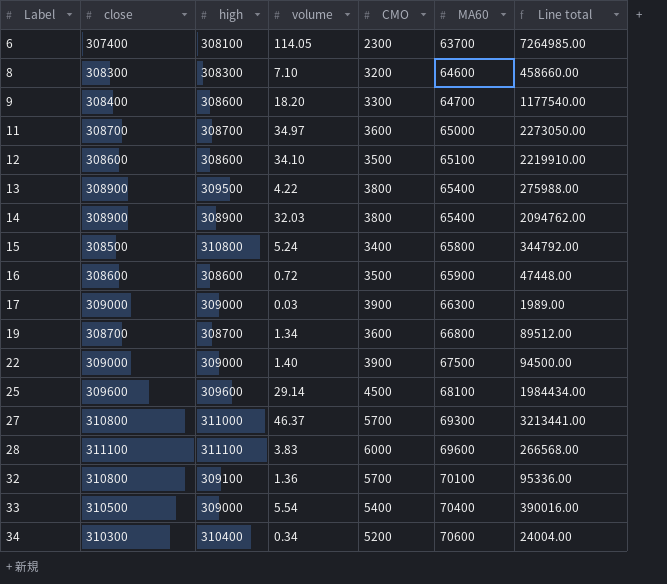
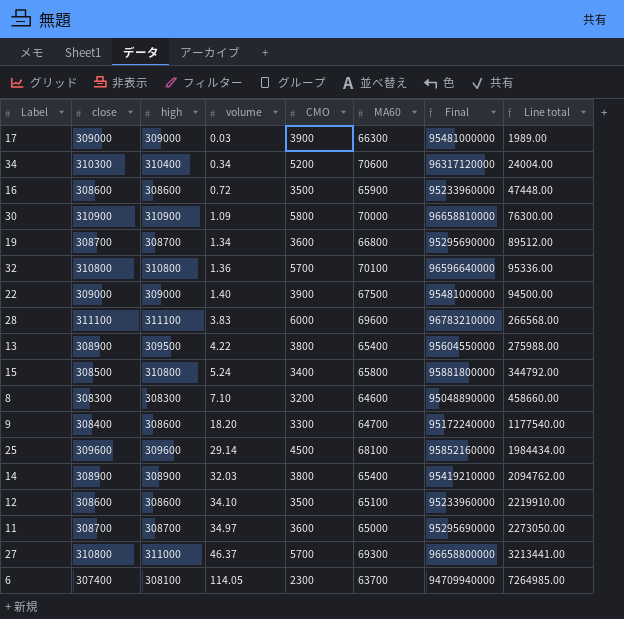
row order: Label ascending -> volume ascending
column Final | formula: none -> [close] * [high]
row 33: 310500 | 309000 | 5.54 | 5400 | 70400 | 390016.00 -> none
row 30: none -> 310900 | 310900 | 1.09 | 5800 | 70000 | 96658810000 | 76300.00
32 | high: 309100 -> 310800

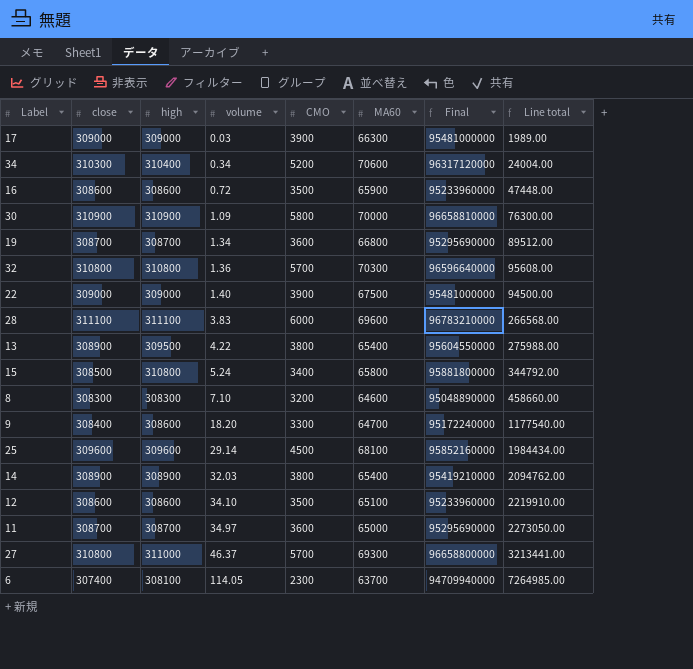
32 | MA60: 70100 -> 70300
32 | Line total: 95336.00 -> 95608.00

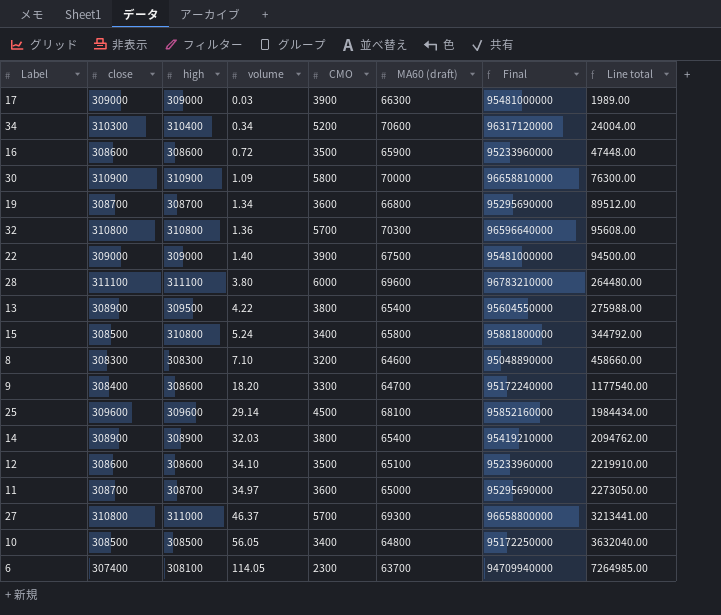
column name: MA60 -> MA60 (draft)
28 | volume: 3.83 -> 3.80
28 | Line total: 266568.00 -> 264480.00
row 10: none -> 308500 | 308500 | 56.05 | 3400 | 64800 | 95172250000 | 3632040.00

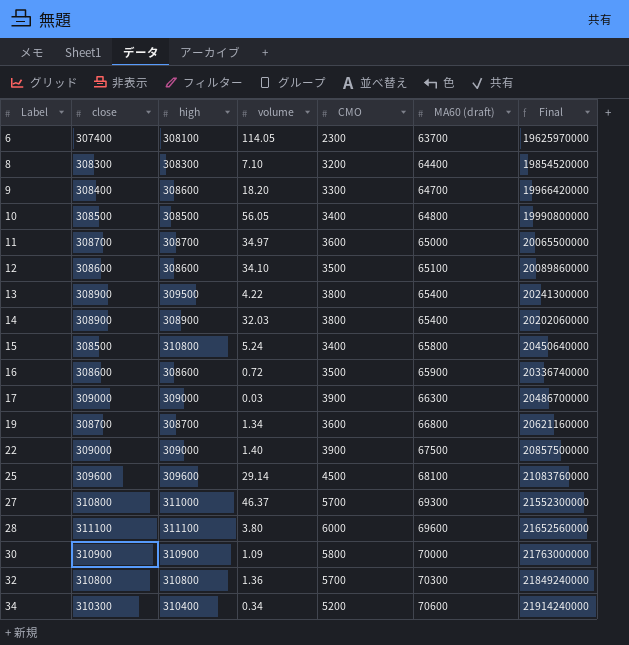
row order: volume ascending -> Label ascending
column Line total | formula: [volume] * [MA60 (draft)] -> none
column Final | formula: [close] * [high] -> [high] * [MA60 (draft)]
8 | MA60 (draft): 64600 -> 64400

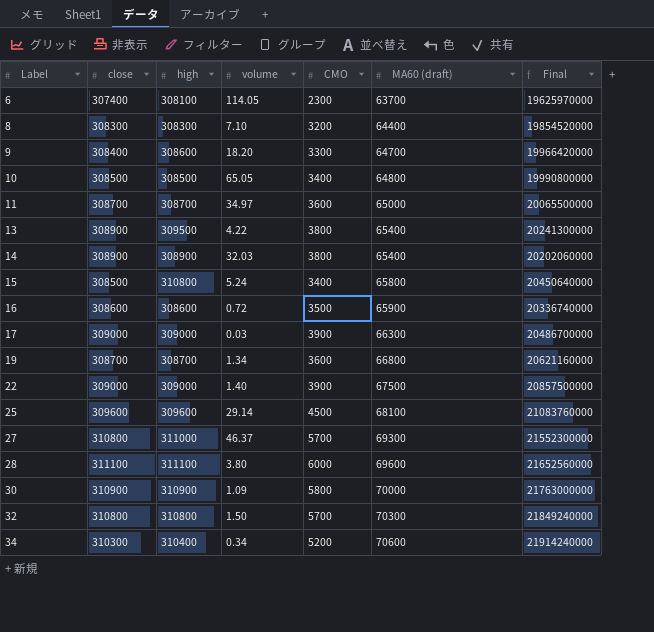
row 12: 308600 | 308600 | 34.10 | 3500 | 65100 | 20089860000 -> none
10 | volume: 56.05 -> 65.05
32 | volume: 1.36 -> 1.50

